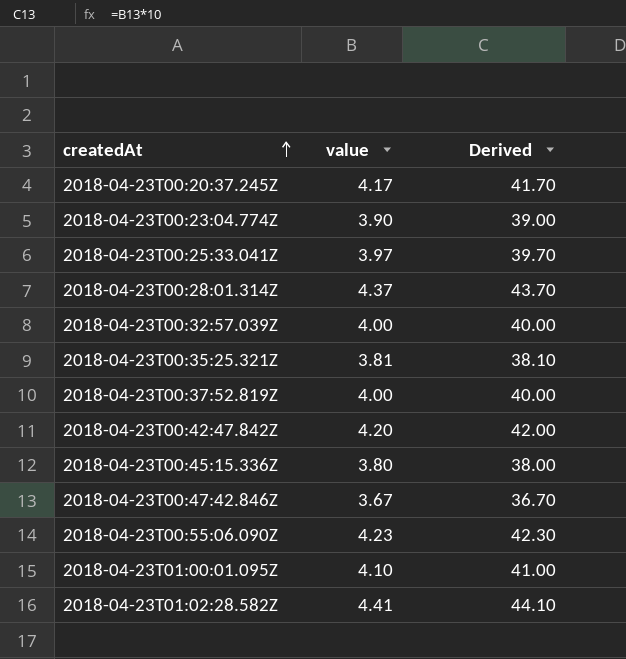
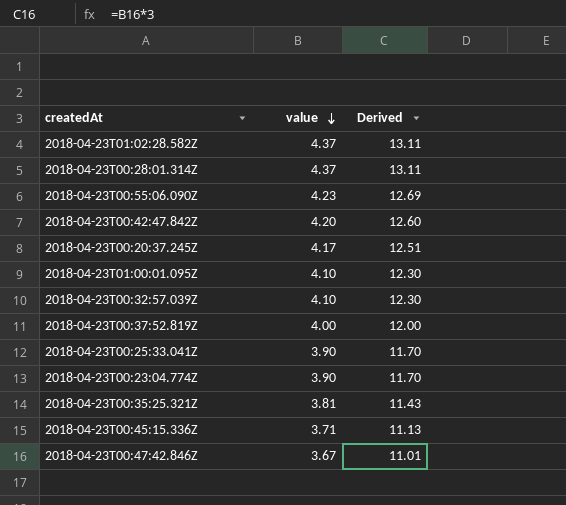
row order: createdAt ascending -> value descending
column Derived | formula: [value] * 10 -> [value] * 3
2018-04-23T01:02:28.582Z | value: 4.41 -> 4.37
2018-04-23T00:32:57.039Z | value: 4.00 -> 4.10
2018-04-23T00:25:33.041Z | value: 3.97 -> 3.90
2018-04-23T00:45:15.336Z | value: 3.80 -> 3.71

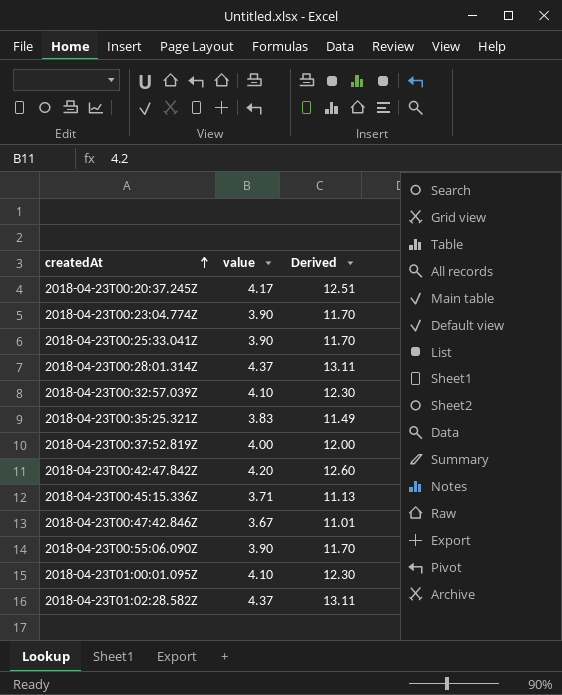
row order: value descending -> createdAt ascending
2018-04-23T00:35:25.321Z | value: 3.81 -> 3.83
2018-04-23T00:35:25.321Z | Derived: 11.43 -> 11.49
2018-04-23T00:55:06.090Z | value: 4.23 -> 3.90
2018-04-23T00:55:06.090Z | Derived: 12.69 -> 11.70

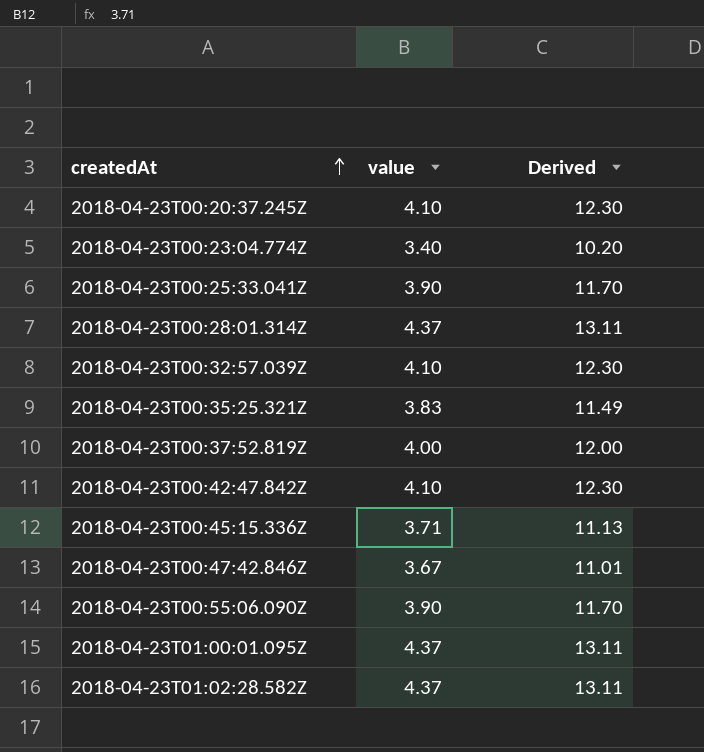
2018-04-23T00:20:37.245Z | value: 4.17 -> 4.10
2018-04-23T00:20:37.245Z | Derived: 12.51 -> 12.30
2018-04-23T00:23:04.774Z | value: 3.90 -> 3.40
2018-04-23T00:23:04.774Z | Derived: 11.70 -> 10.20
2018-04-23T00:42:47.842Z | value: 4.20 -> 4.10
2018-04-23T00:42:47.842Z | Derived: 12.60 -> 12.30
2018-04-23T01:00:01.095Z | value: 4.10 -> 4.37
2018-04-23T01:00:01.095Z | Derived: 12.30 -> 13.11

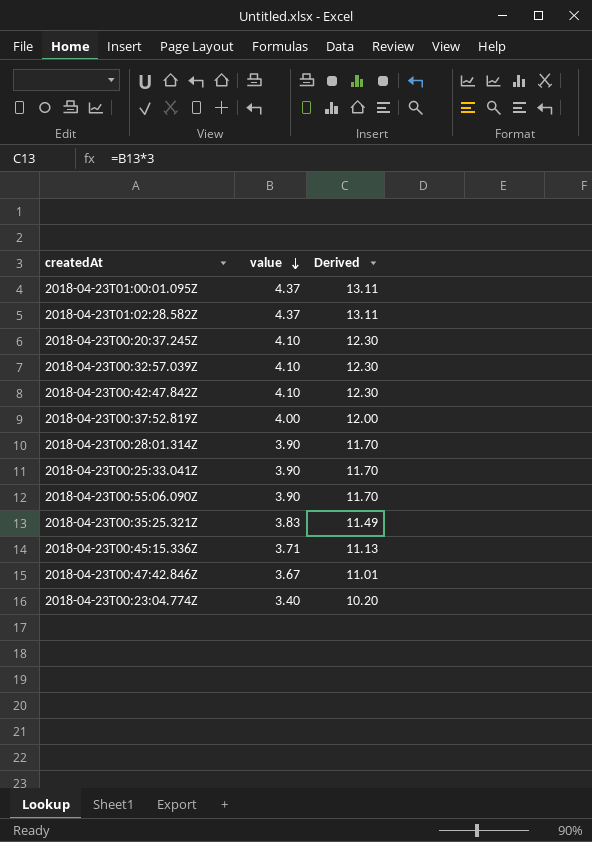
row order: createdAt ascending -> value descending
2018-04-23T00:28:01.314Z | value: 4.37 -> 3.90
2018-04-23T00:28:01.314Z | Derived: 13.11 -> 11.70

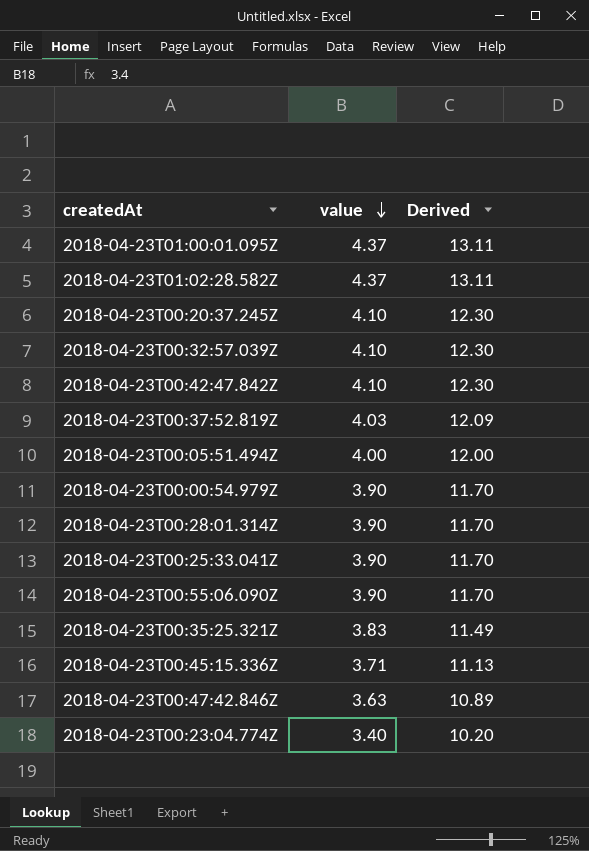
2018-04-23T00:37:52.819Z | value: 4.00 -> 4.03
2018-04-23T00:37:52.819Z | Derived: 12.00 -> 12.09
row 2018-04-23T00:05:51.494Z: none -> 4.00 | 12.00
row 2018-04-23T00:00:54.979Z: none -> 3.90 | 11.70
2018-04-23T00:47:42.846Z | value: 3.67 -> 3.63
2018-04-23T00:47:42.846Z | Derived: 11.01 -> 10.89

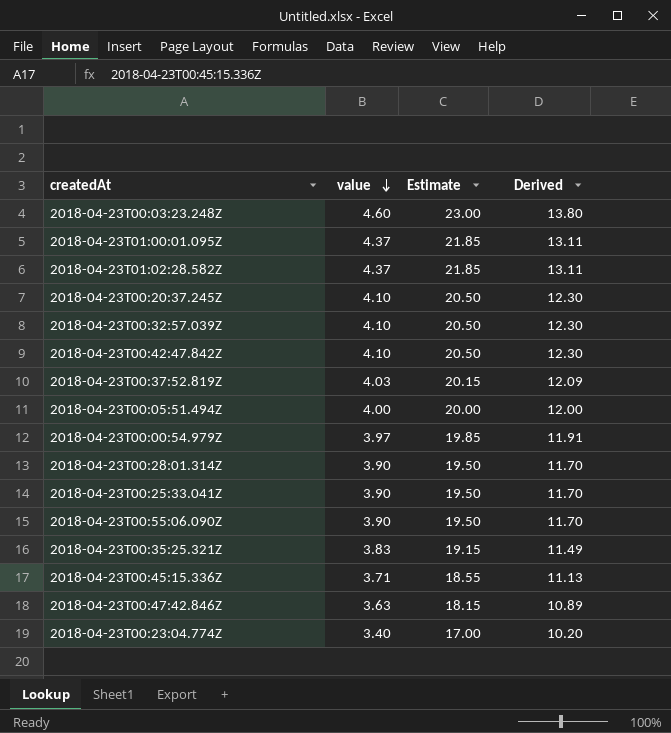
column Estimate | formula: none -> [value] * 5
row 2018-04-23T00:03:23.248Z: none -> 4.60 | 23.00 | 13.80
2018-04-23T00:00:54.979Z | value: 3.90 -> 3.97
2018-04-23T00:00:54.979Z | Derived: 11.70 -> 11.91

